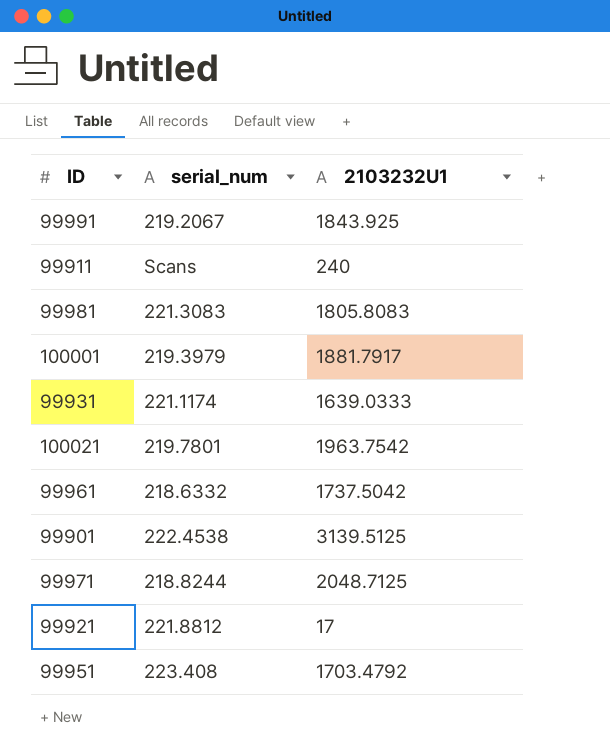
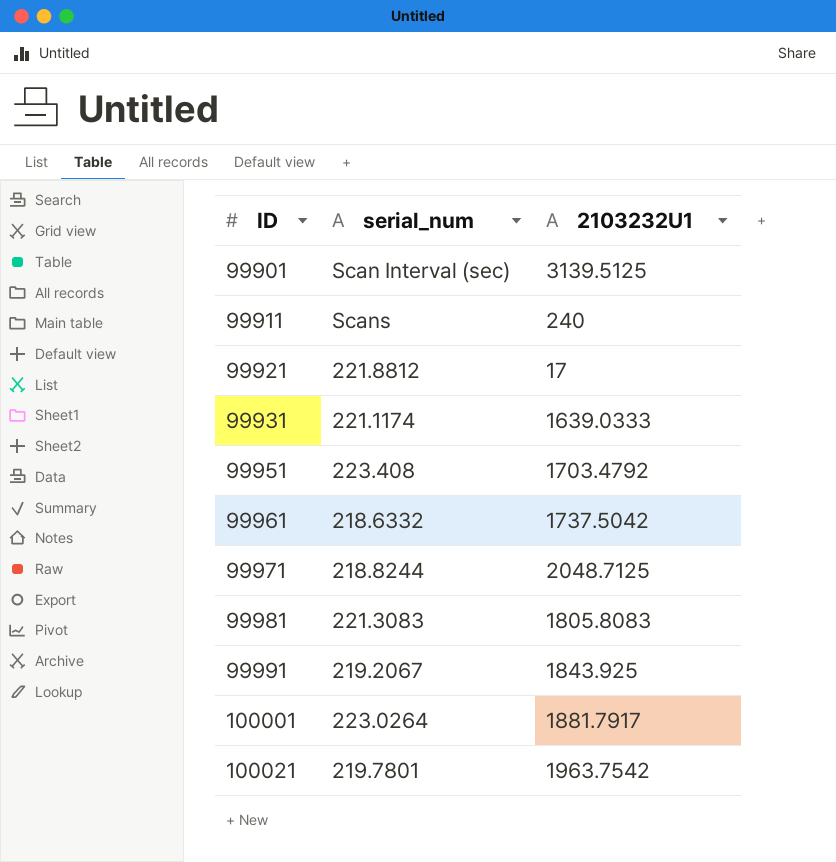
row order: none -> ID ascending
99901 | serial_num: 222.4538 -> Scan Interval (sec)
100001 | serial_num: 219.3979 -> 223.0264

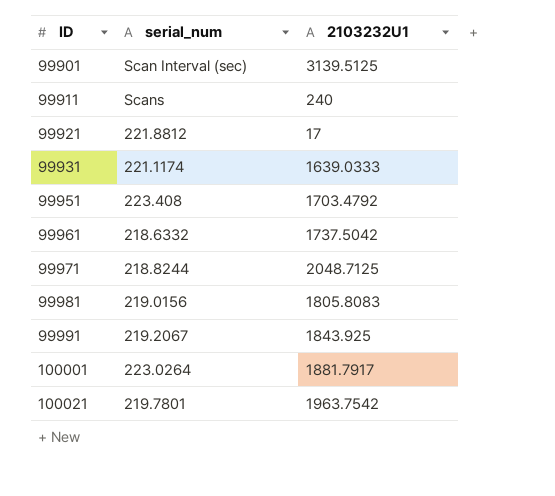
99981 | serial_num: 221.3083 -> 219.0156

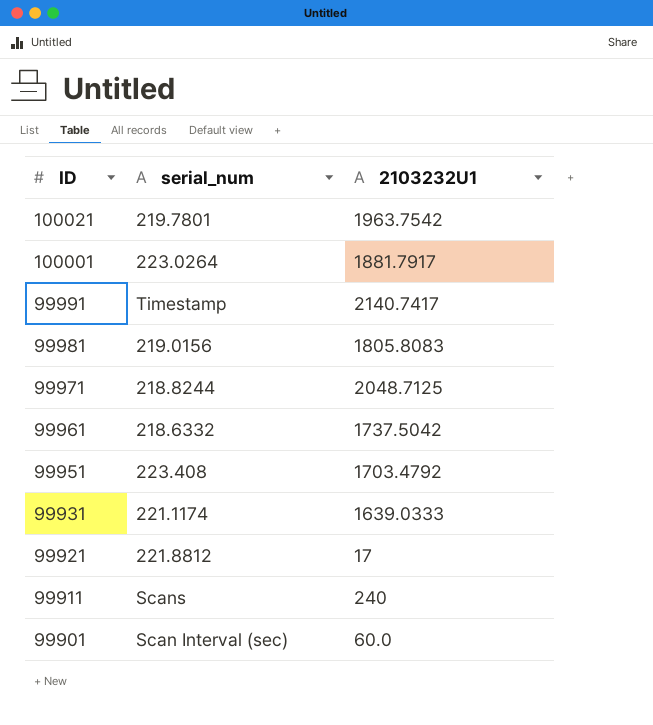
row order: ID ascending -> ID descending
99991 | serial_num: 219.2067 -> Timestamp
99991 | 2103232U1: 1843.925 -> 2140.7417
99901 | 2103232U1: 3139.5125 -> 60.0

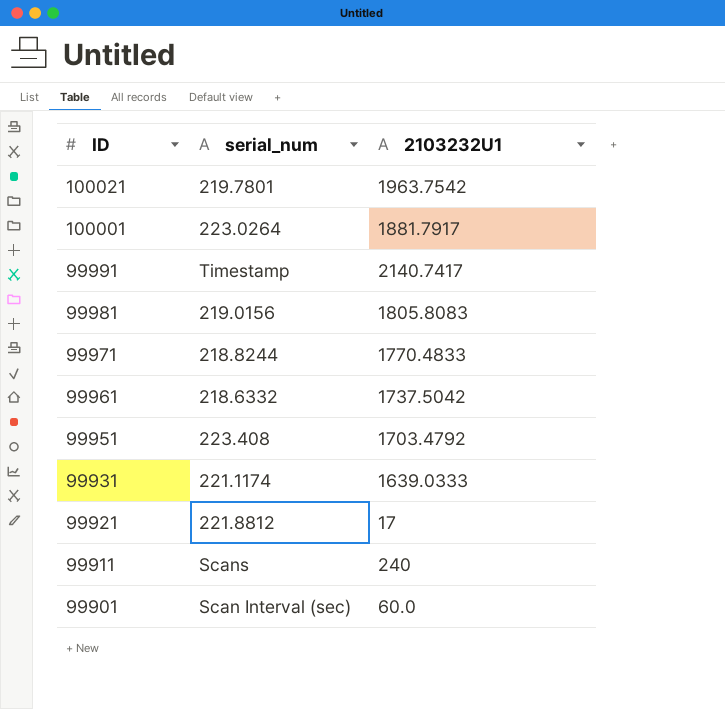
99971 | 2103232U1: 2048.7125 -> 1770.4833

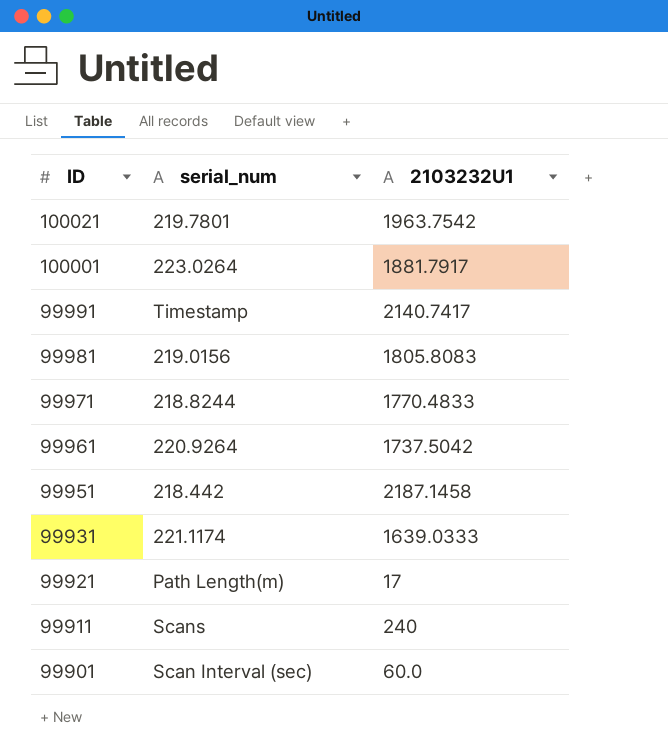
99961 | serial_num: 218.6332 -> 220.9264
99951 | serial_num: 223.408 -> 218.442
99951 | 2103232U1: 1703.4792 -> 2187.1458
99921 | serial_num: 221.8812 -> Path Length(m)

